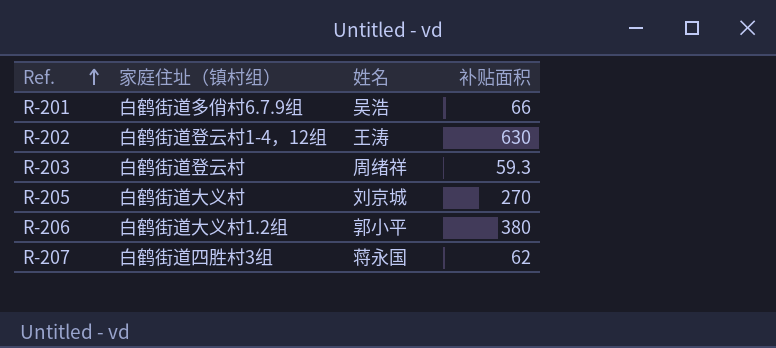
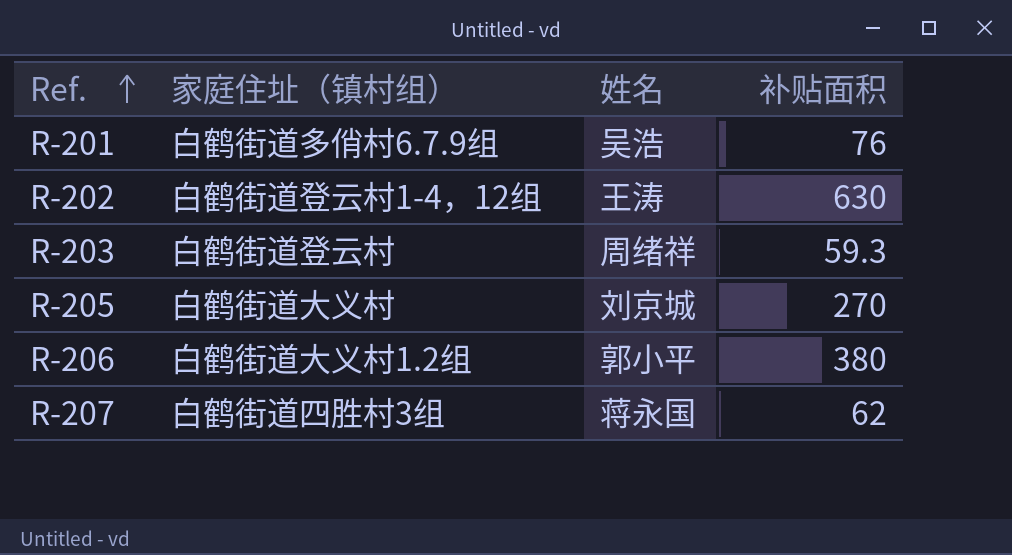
R-201 | 补贴面积: 66 -> 76

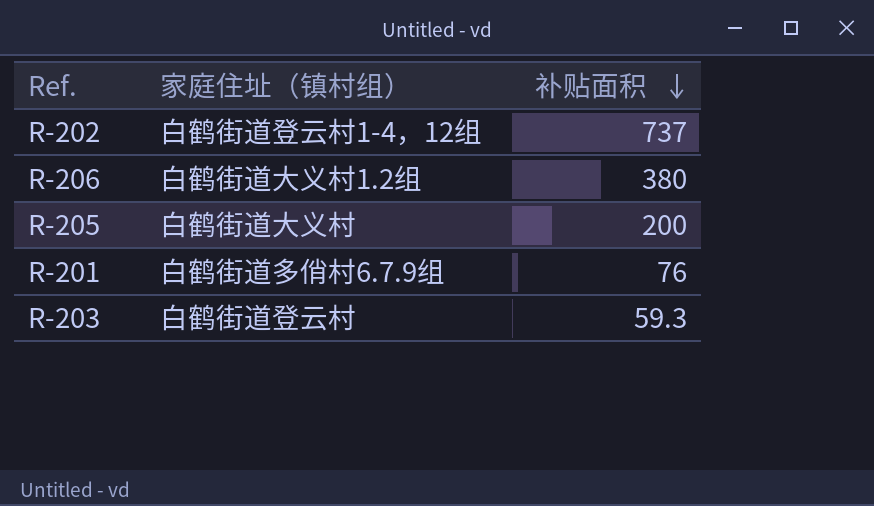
row order: Ref. ascending -> 补贴面积 descending
column 姓名 | position: 3 -> none
row R-207: 白鹤街道四胜村3组 | 蒋永国 | 62 -> none
R-202 | 补贴面积: 630 -> 737
R-205 | 补贴面积: 270 -> 200

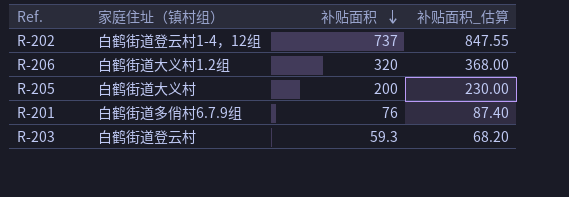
column 补贴面积_估算 | formula: none -> [补贴面积] * 1.15
R-206 | 补贴面积: 380 -> 320

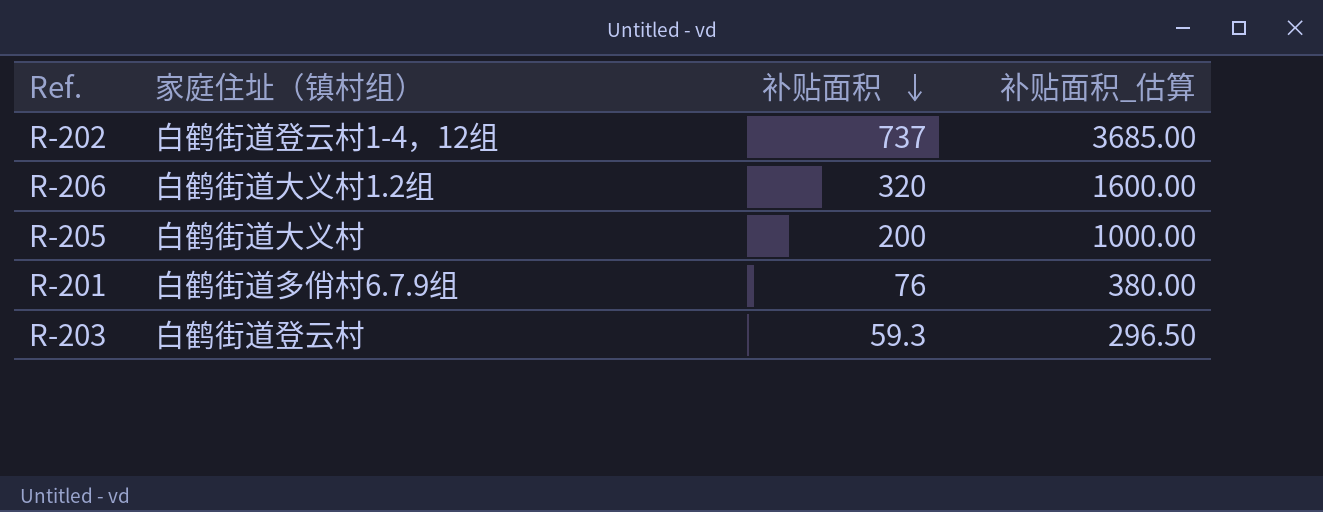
column 补贴面积_估算 | formula: [补贴面积] * 1.15 -> [补贴面积] * 5

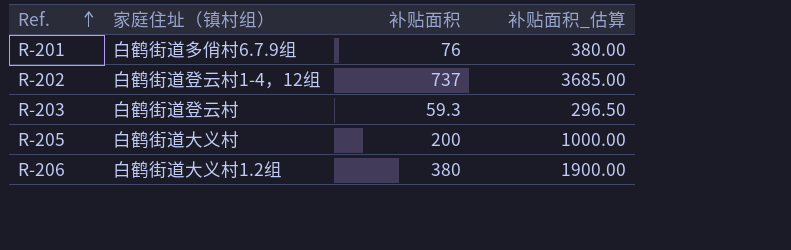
row order: 补贴面积 descending -> Ref. ascending
R-206 | 补贴面积: 320 -> 380
R-206 | 补贴面积_估算: 1600.00 -> 1900.00

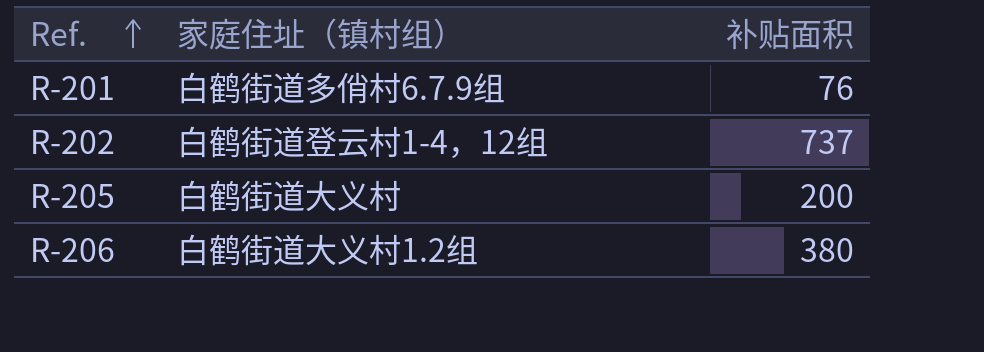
column 补贴面积_估算 | formula: [补贴面积] * 5 -> none
row R-203: 白鹤街道登云村 | 59.3 | 296.50 -> none

